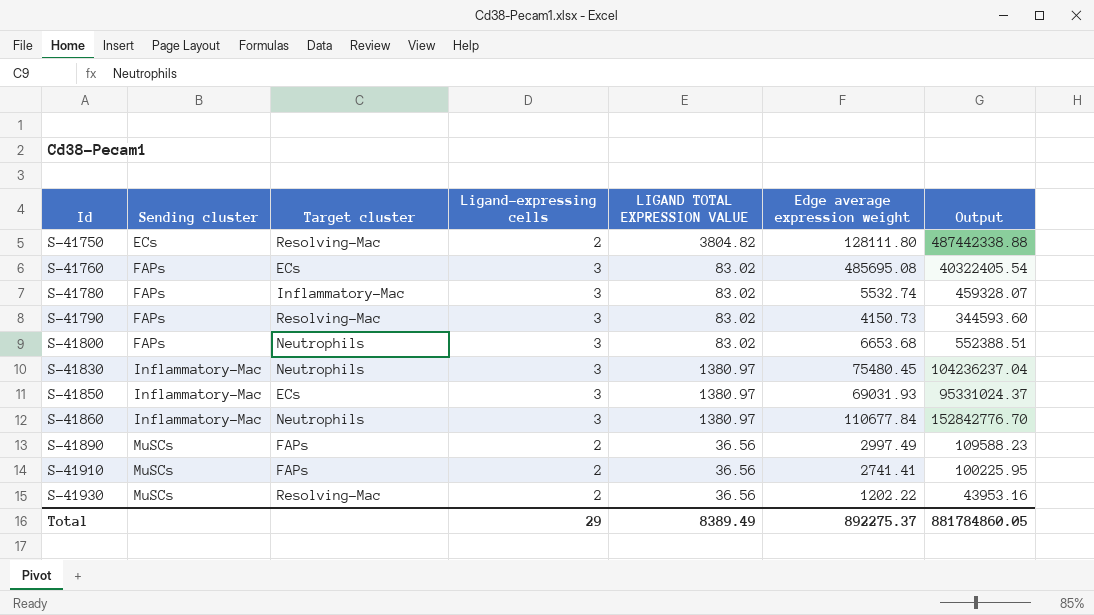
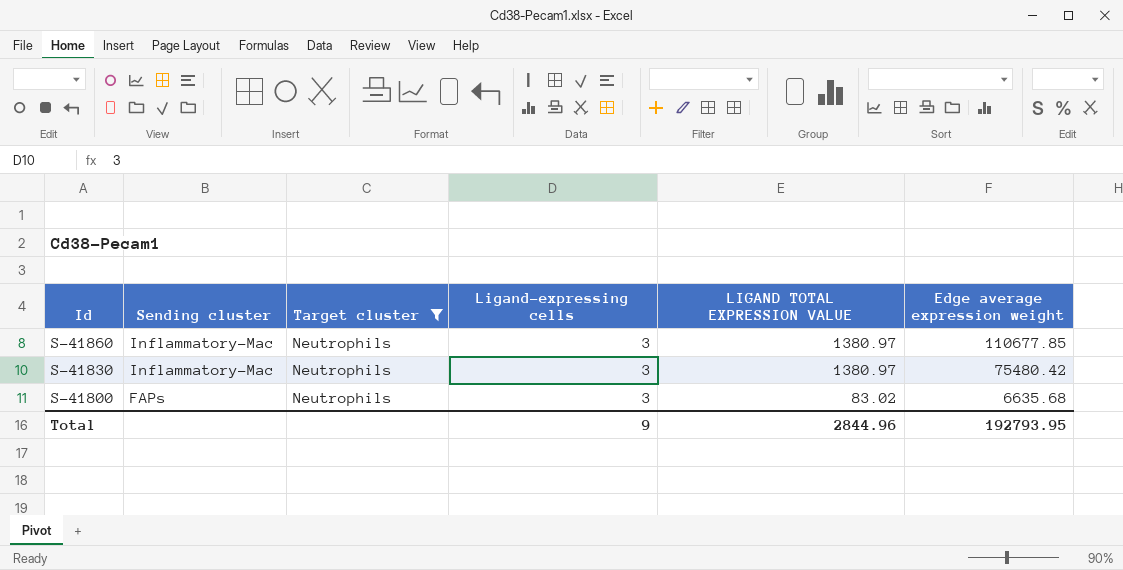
filter: none -> Target cluster = Neutrophils
row order: Id ascending -> Id descending
column Output | formula: [LIGAND TOTAL EXPRESSION VALUE] * [Edge average expression weight] -> none
S-41860 | Edge average expression weight: 110677.84 -> 110677.85
S-41830 | Edge average expression weight: 75480.45 -> 75480.42
S-41800 | Edge average expression weight: 6653.68 -> 6635.68
Total | Ligand-expressing cells: 29 -> 9
Total | LIGAND TOTAL EXPRESSION VALUE: 8389.49 -> 2844.96
Total | Edge average expression weight: 892275.37 -> 192793.95

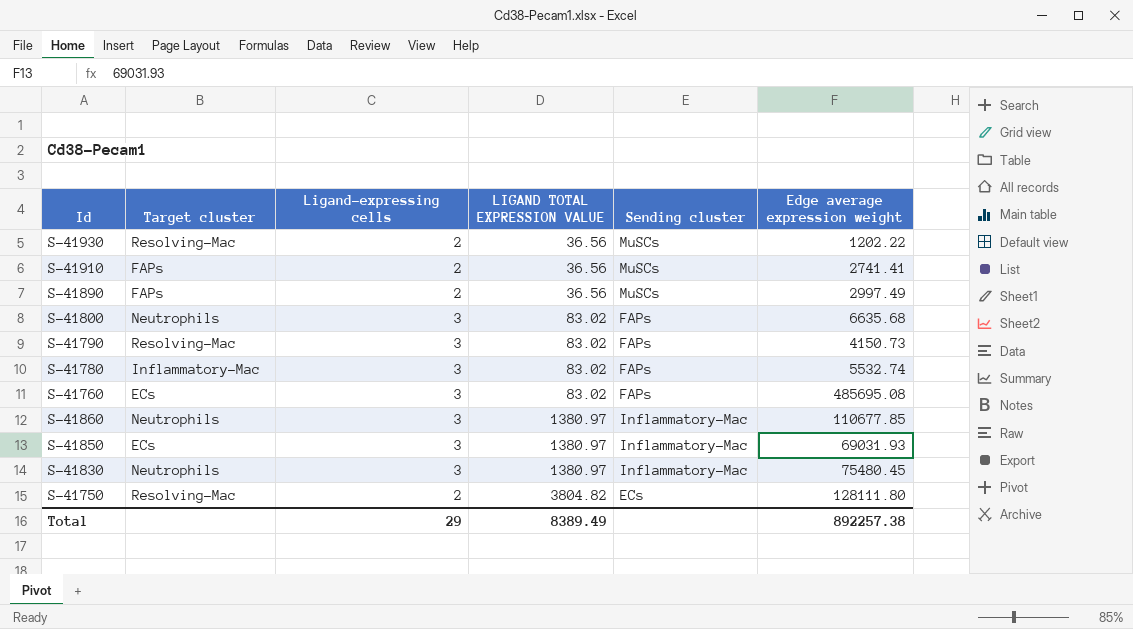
filter: Target cluster = Neutrophils -> none
row order: Id descending -> LIGAND TOTAL EXPRESSION VALUE ascending
column Sending cluster | position: 2 -> 5
S-41830 | Edge average expression weight: 75480.42 -> 75480.45
Total | Ligand-expressing cells: 9 -> 29
Total | LIGAND TOTAL EXPRESSION VALUE: 2844.96 -> 8389.49
Total | Edge average expression weight: 192793.95 -> 892257.38

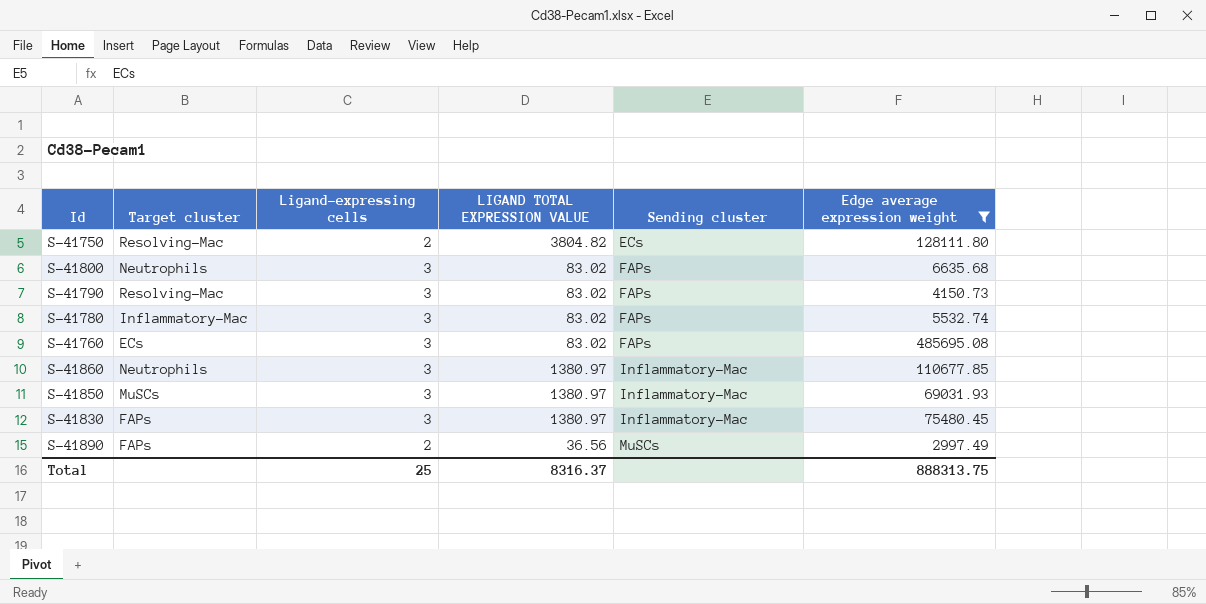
filter: none -> Edge average expression weight >= 2997.49
row order: LIGAND TOTAL EXPRESSION VALUE ascending -> Sending cluster ascending
S-41850 | Target cluster: ECs -> MuSCs
S-41830 | Target cluster: Neutrophils -> FAPs
Total | Ligand-expressing cells: 29 -> 25
Total | LIGAND TOTAL EXPRESSION VALUE: 8389.49 -> 8316.37
Total | Edge average expression weight: 892257.38 -> 888313.75

